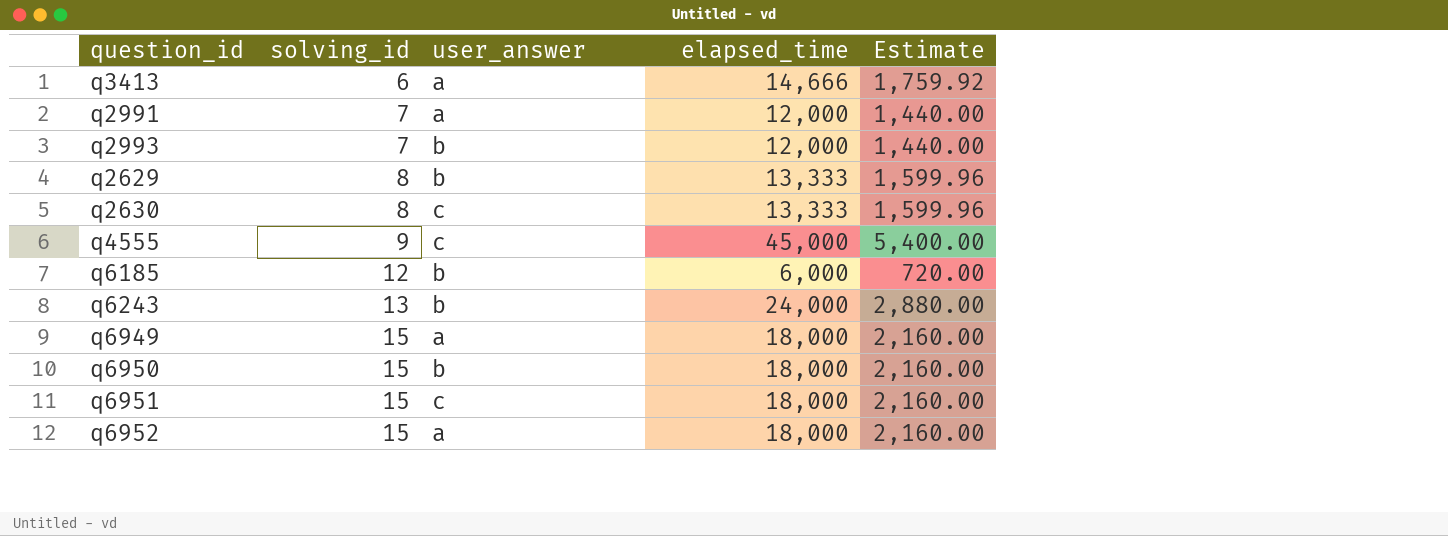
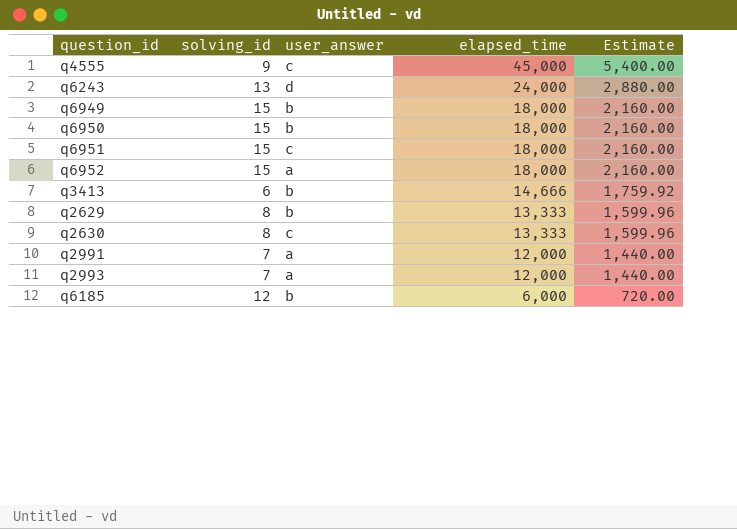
row order: solving_id ascending -> elapsed_time descending
q6243 | user_answer: b -> d
q6949 | user_answer: a -> b
q3413 | user_answer: a -> b
q2993 | user_answer: b -> a

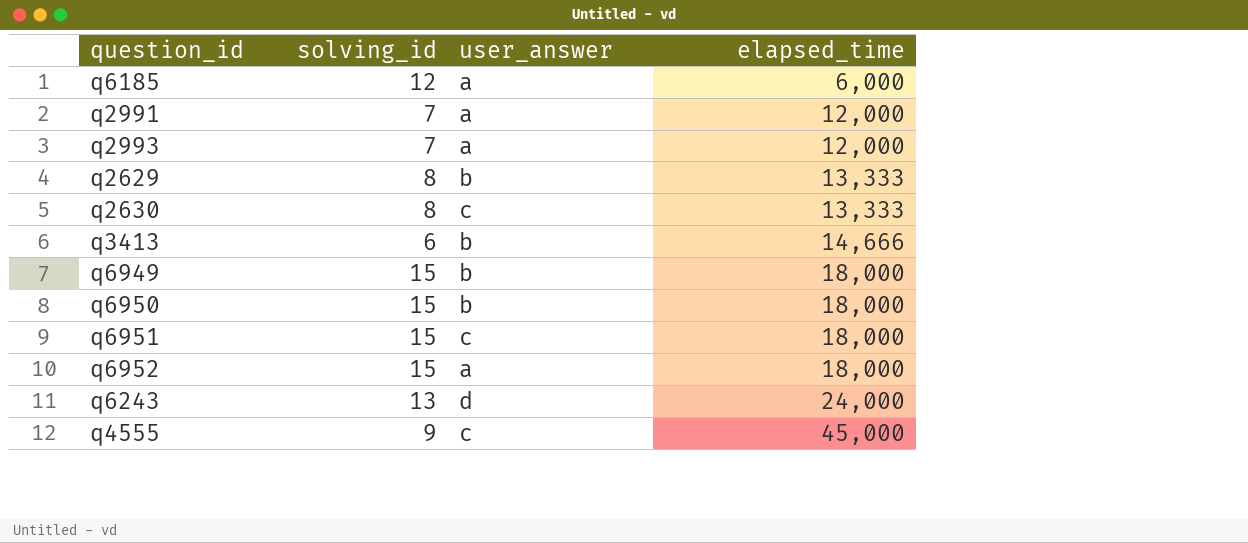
row order: elapsed_time descending -> elapsed_time ascending
column Estimate | formula: [elapsed_time] * 0.12 -> none
q6185 | user_answer: b -> a

